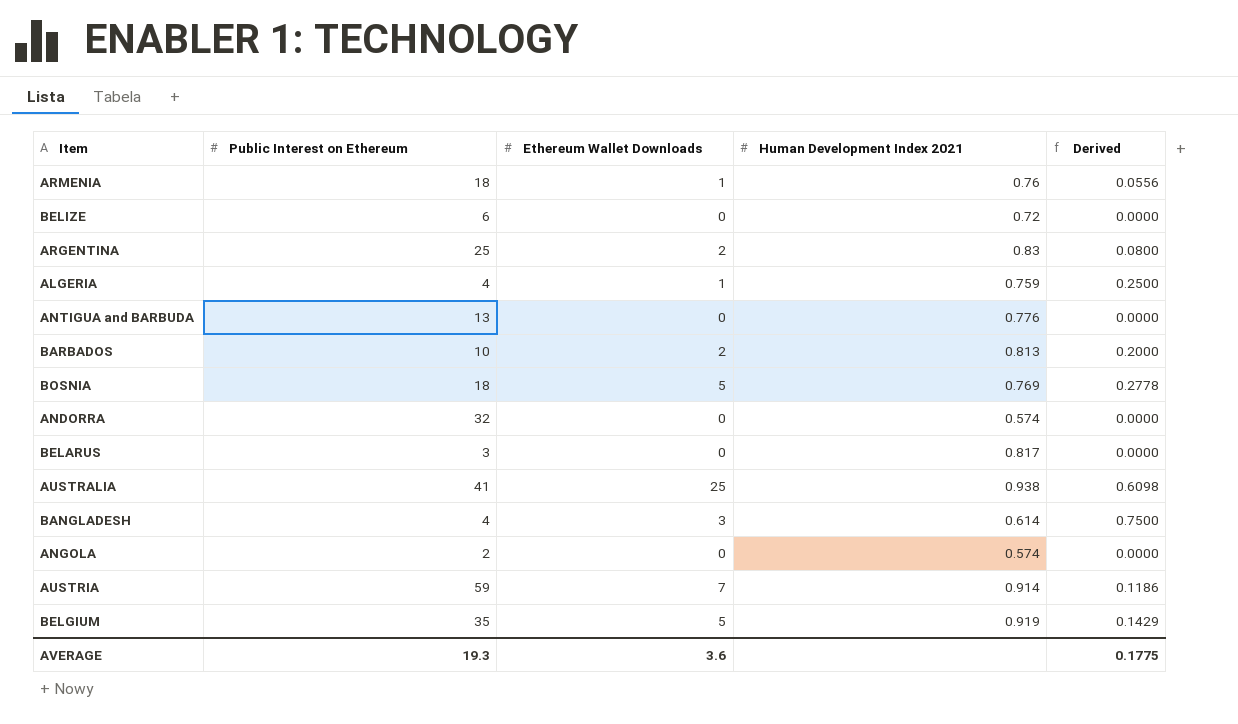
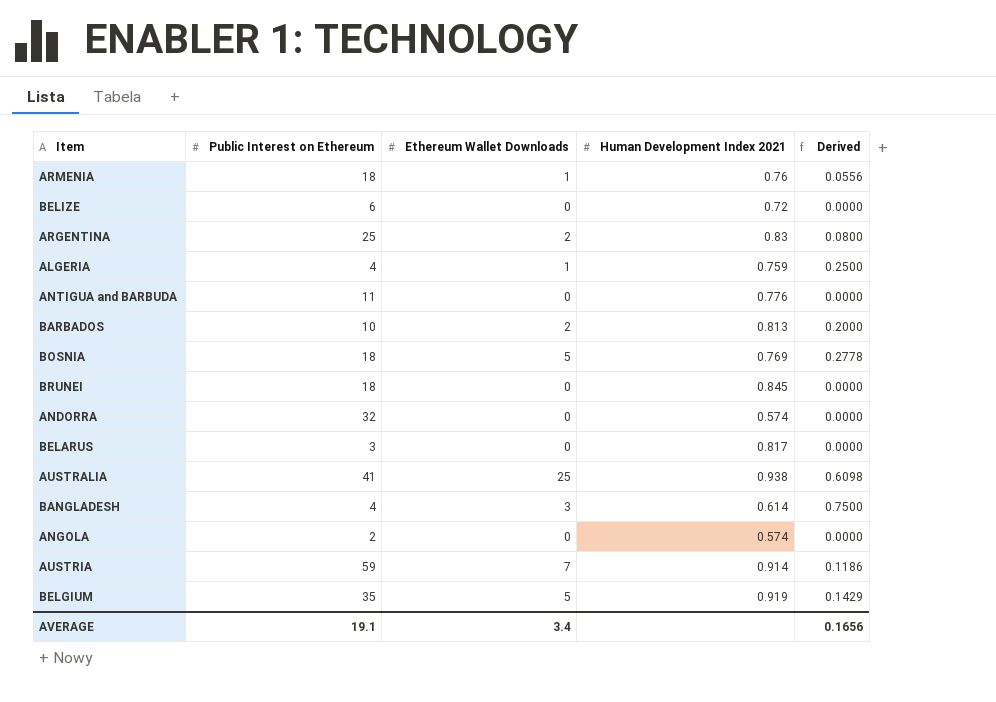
ANTIGUA and BARBUDA | Public Interest on Ethereum: 13 -> 11
row BRUNEI: none -> 18 | 0 | 0.845 | 0.0000
AVERAGE | Public Interest on Ethereum: 19.3 -> 19.1
AVERAGE | Ethereum Wallet Downloads: 3.6 -> 3.4
AVERAGE | Derived: 0.1775 -> 0.1656

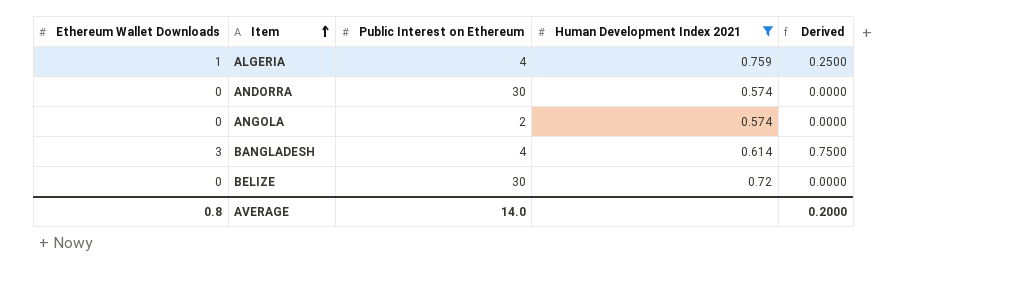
filter: none -> Human Development Index 2021 <= 0.759
row order: none -> Item ascending
column Ethereum Wallet Downloads | position: 3 -> 1
ANDORRA | Public Interest on Ethereum: 32 -> 30
BELIZE | Public Interest on Ethereum: 6 -> 30
AVERAGE | Ethereum Wallet Downloads: 3.4 -> 0.8
AVERAGE | Public Interest on Ethereum: 19.1 -> 14.0
AVERAGE | Derived: 0.1656 -> 0.2000

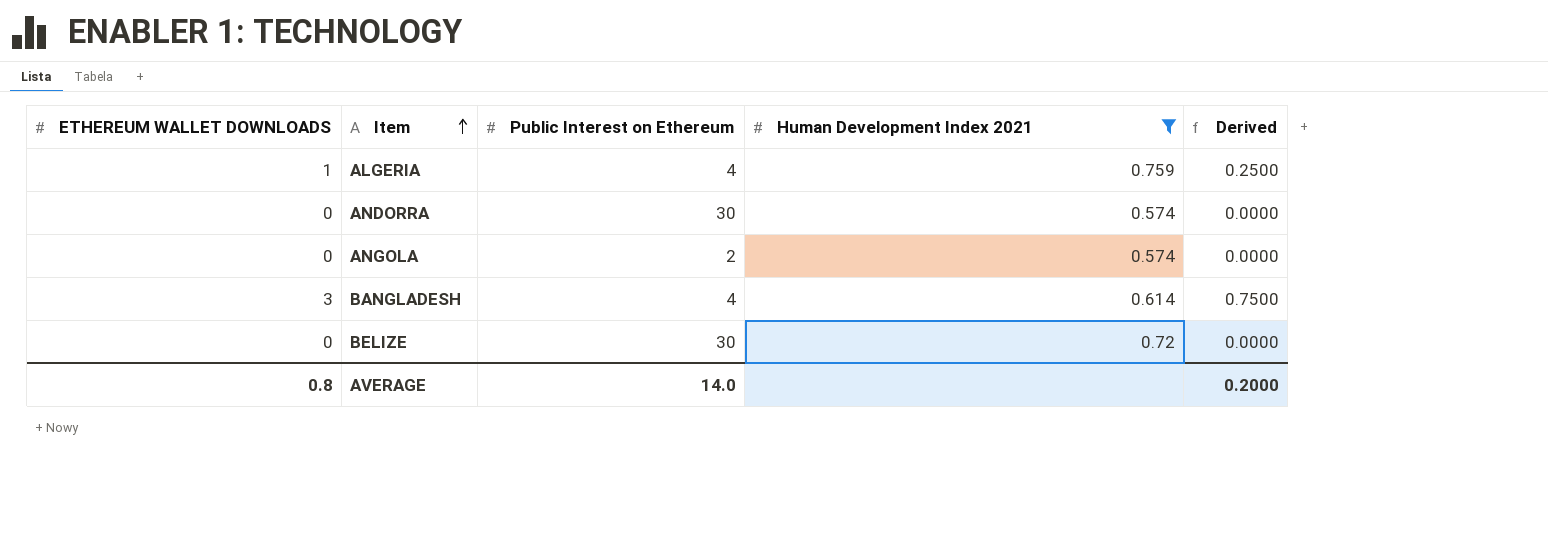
column name: Ethereum Wallet Downloads -> ETHEREUM WALLET DOWNLOADS

